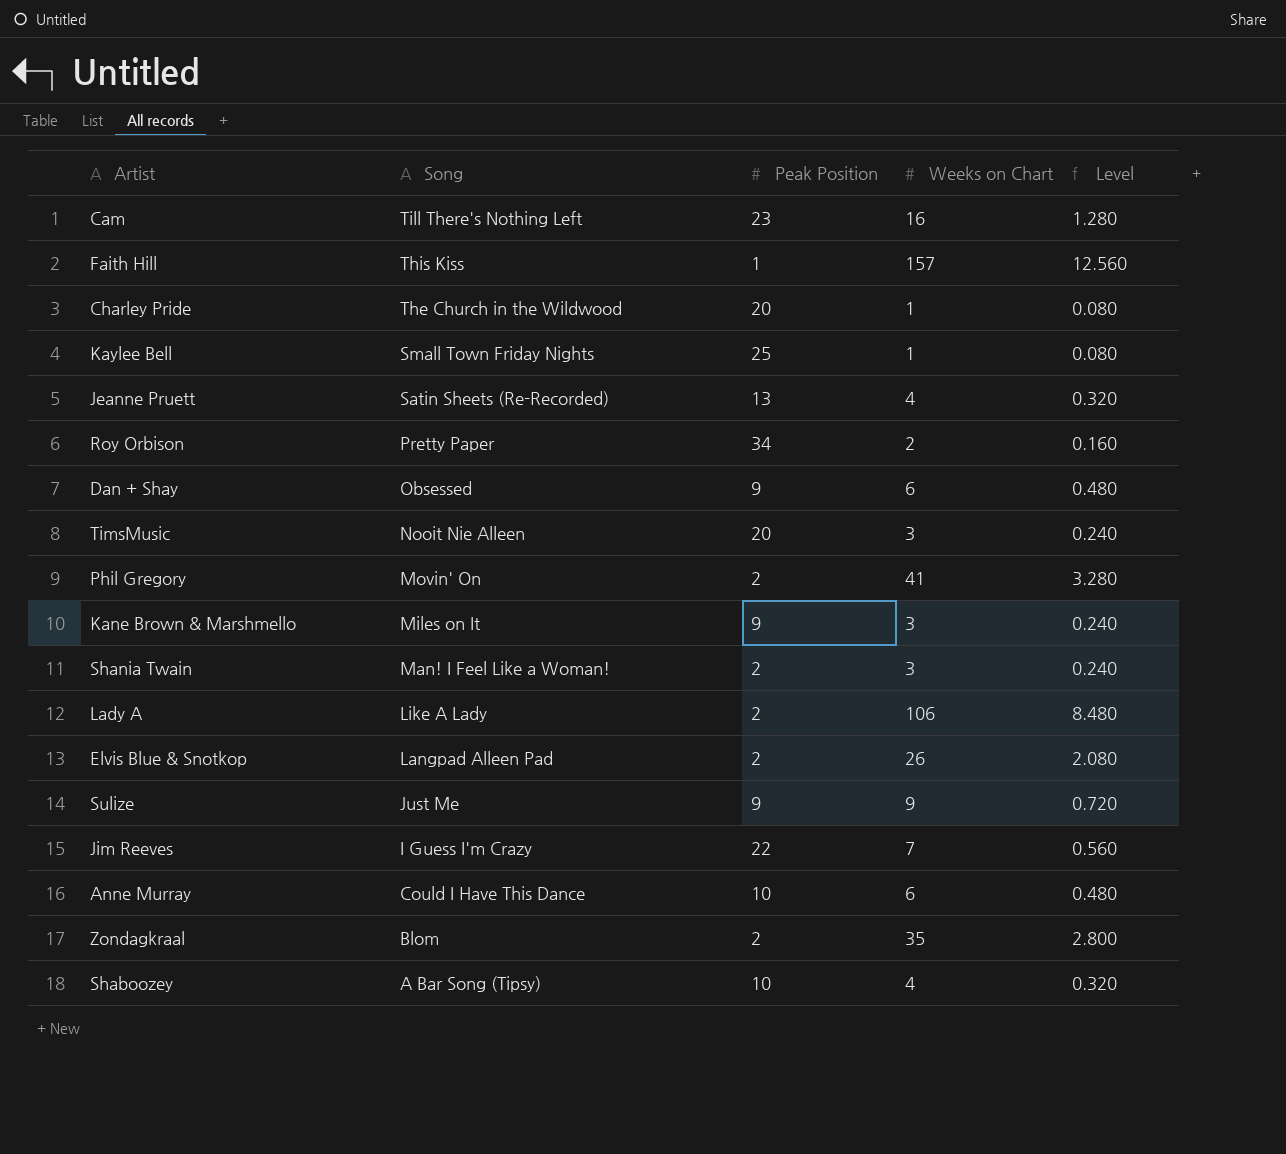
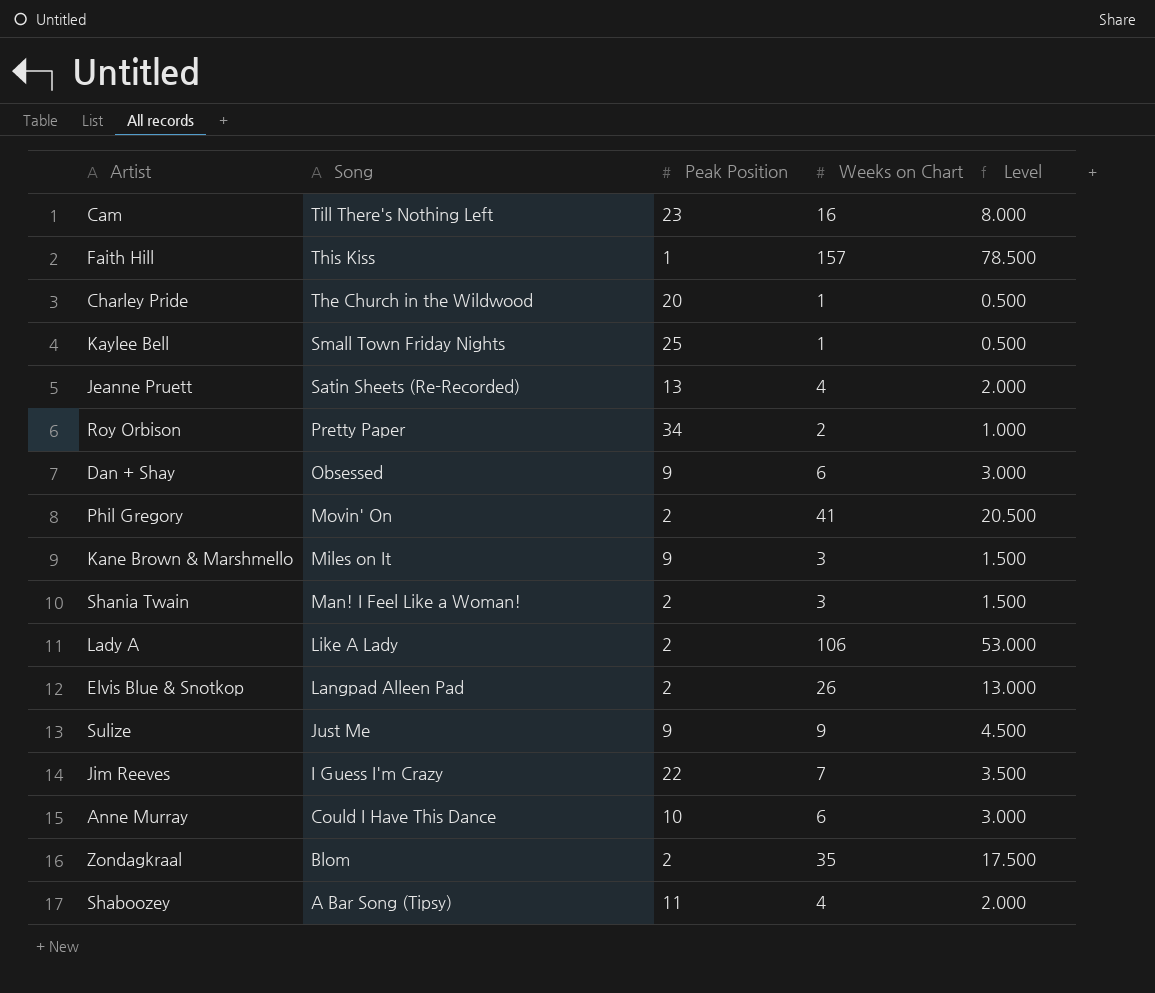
column Level | formula: [Weeks on Chart] * 0.08 -> [Weeks on Chart] * 0.5
row TimsMusic: Nooit Nie Alleen | 20 | 3 | 0.240 -> none
Shaboozey | Peak Position: 10 -> 11

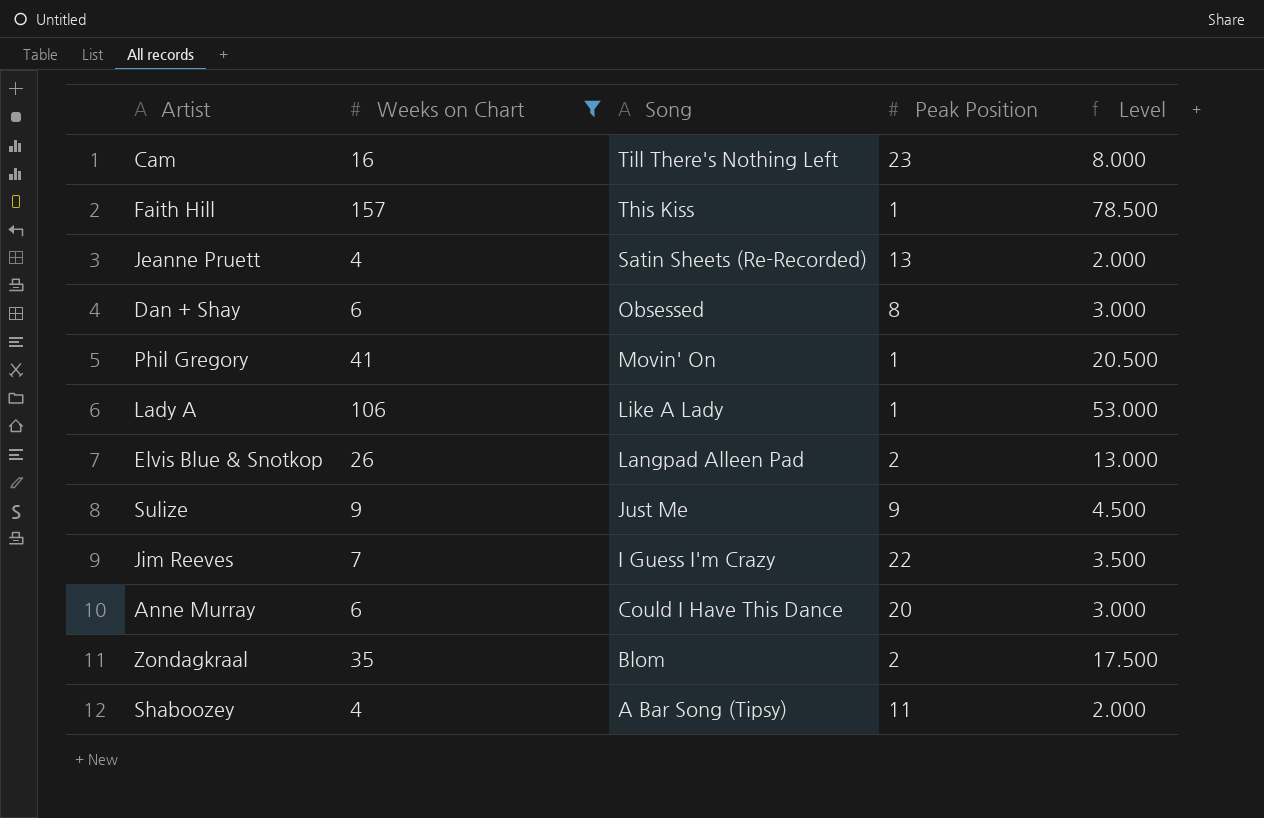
filter: none -> Weeks on Chart >= 4
column Weeks on Chart | position: 4 -> 2
Dan + Shay | Peak Position: 9 -> 8
Phil Gregory | Peak Position: 2 -> 1
Lady A | Peak Position: 2 -> 1
Anne Murray | Peak Position: 10 -> 20

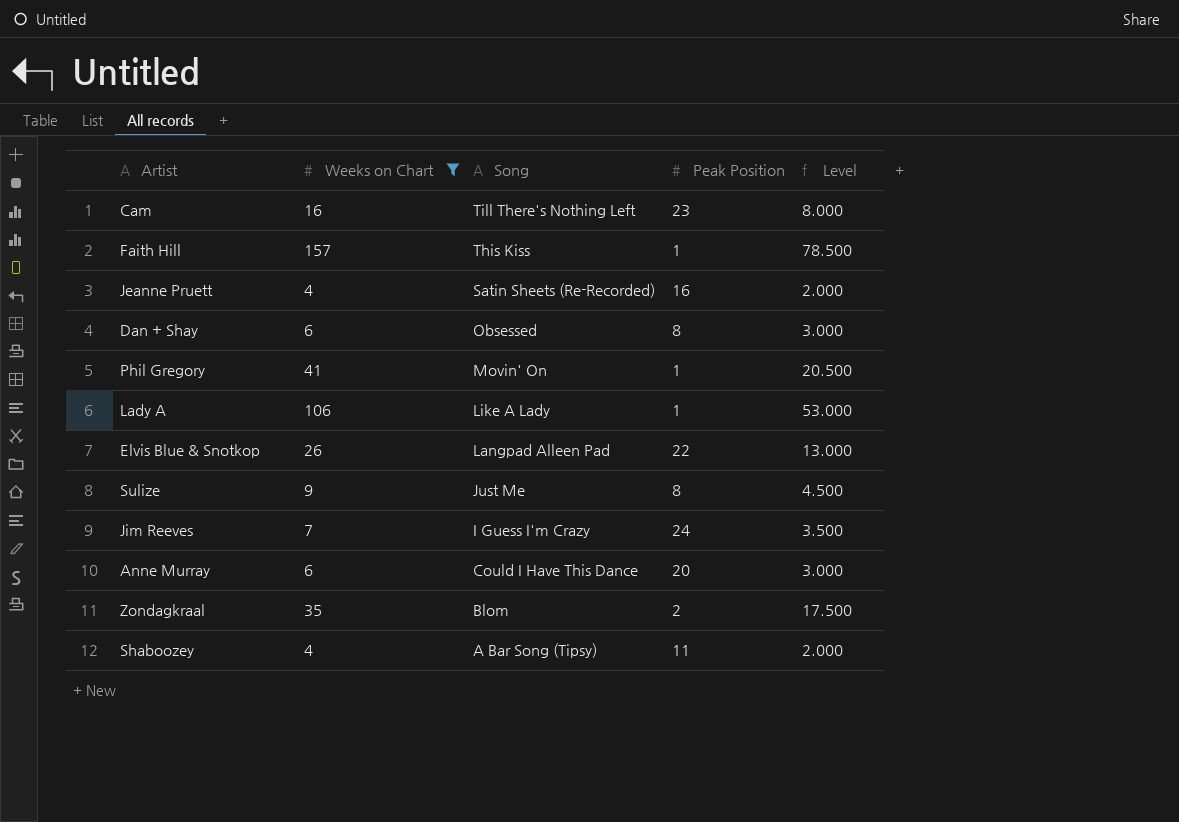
Jeanne Pruett | Peak Position: 13 -> 16
Elvis Blue & Snotkop | Peak Position: 2 -> 22
Sulize | Peak Position: 9 -> 8
Jim Reeves | Peak Position: 22 -> 24

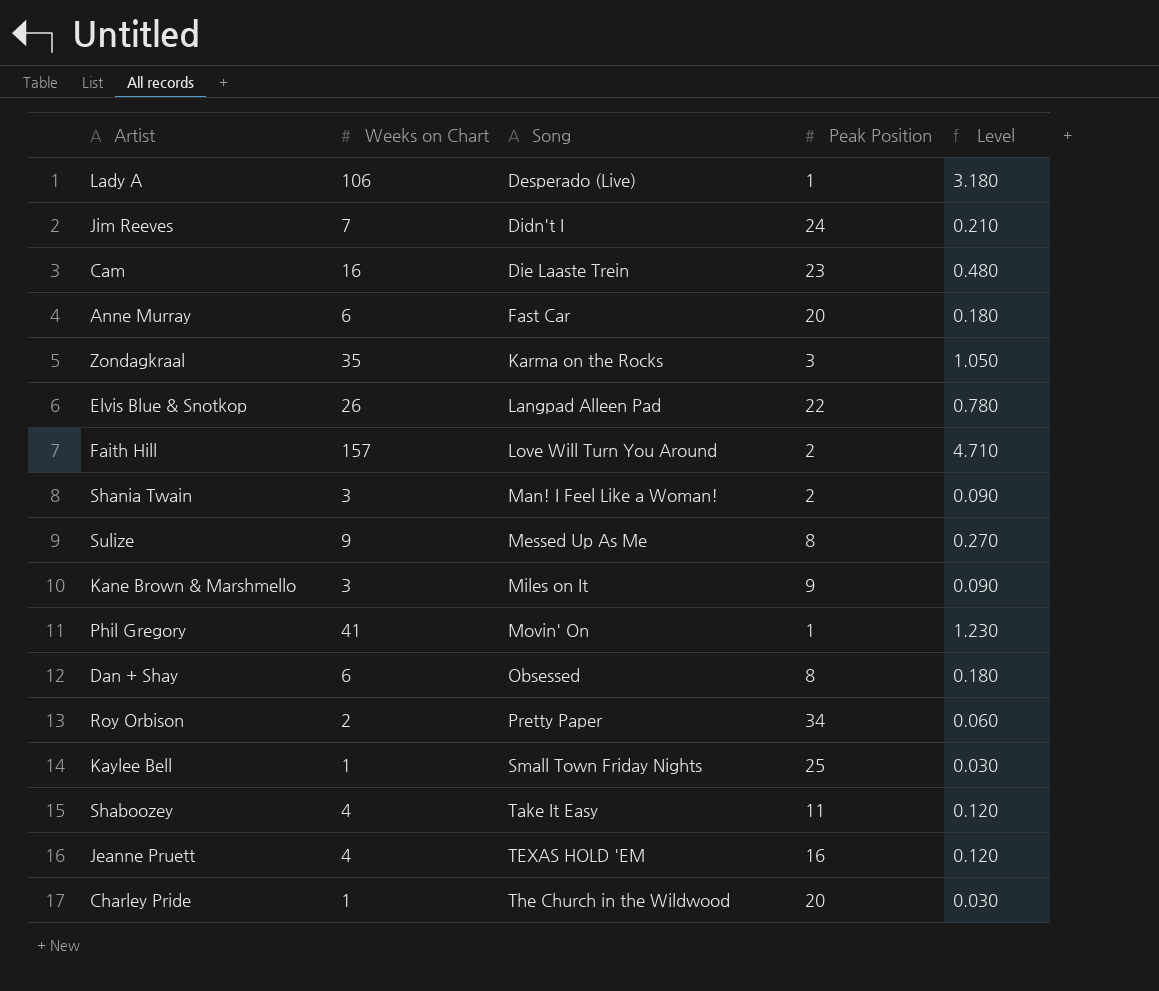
filter: Weeks on Chart >= 4 -> none
row order: Song descending -> Song ascending
column Level | formula: [Weeks on Chart] * 0.5 -> [Weeks on Chart] * 0.03
Lady A | Song: Like A Lady -> Desperado (Live)
Jim Reeves | Song: I Guess I'm Crazy -> Didn't I
Cam | Song: Till There's Nothing Left -> Die Laaste Trein
Anne Murray | Song: Could I Have This Dance -> Fast Car
Zondagkraal | Song: Blom -> Karma on the Rocks
Zondagkraal | Peak Position: 2 -> 3
Faith Hill | Song: This Kiss -> Love Will Turn You Around
Faith Hill | Peak Position: 1 -> 2
Sulize | Song: Just Me -> Messed Up As Me
Shaboozey | Song: A Bar Song (Tipsy) -> Take It Easy
Jeanne Pruett | Song: Satin Sheets (Re-Recorded) -> TEXAS HOLD 'EM

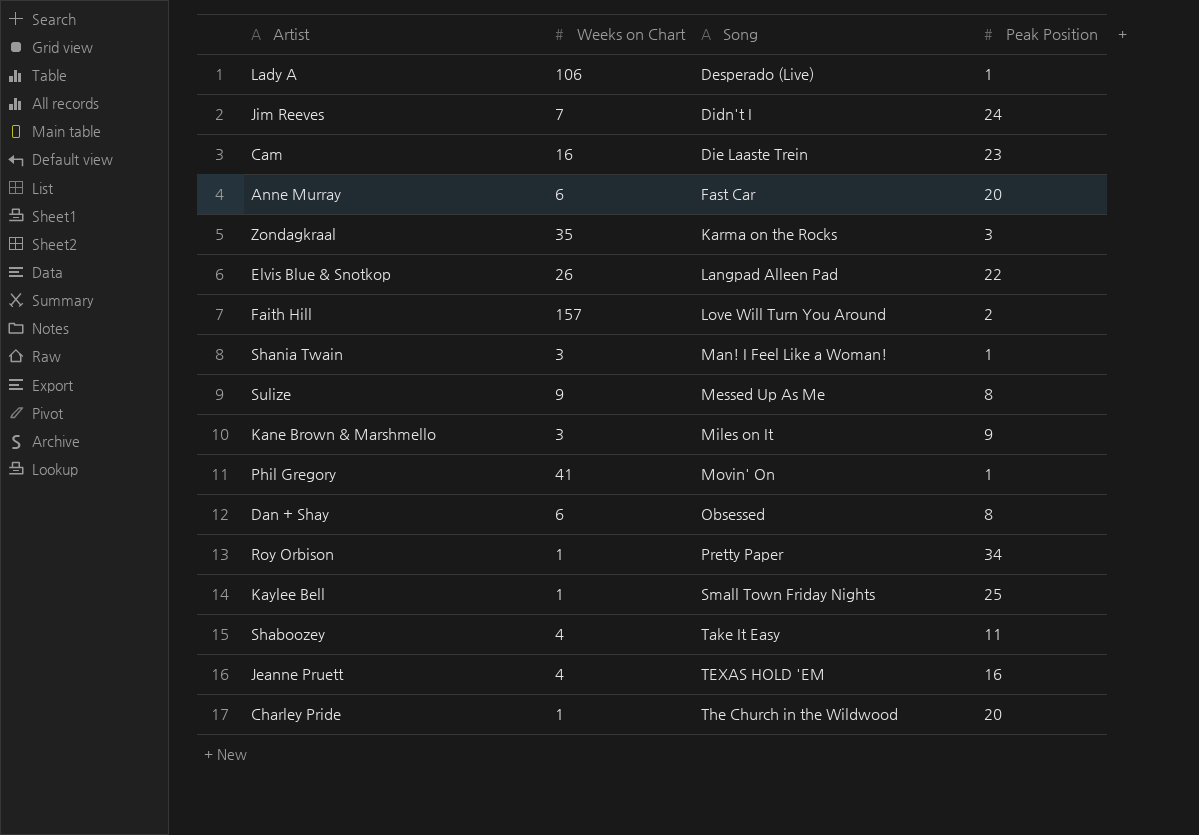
column Level | formula: [Weeks on Chart] * 0.03 -> none
Shania Twain | Peak Position: 2 -> 1
Roy Orbison | Weeks on Chart: 2 -> 1

